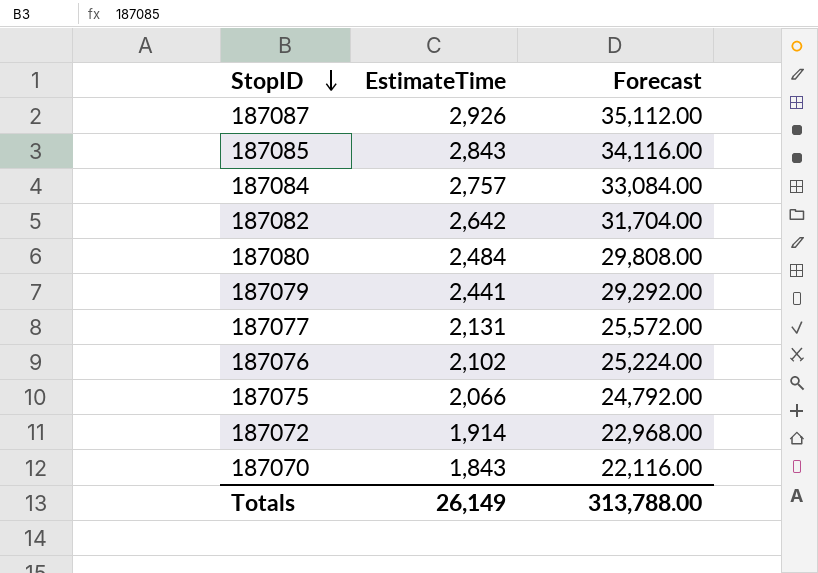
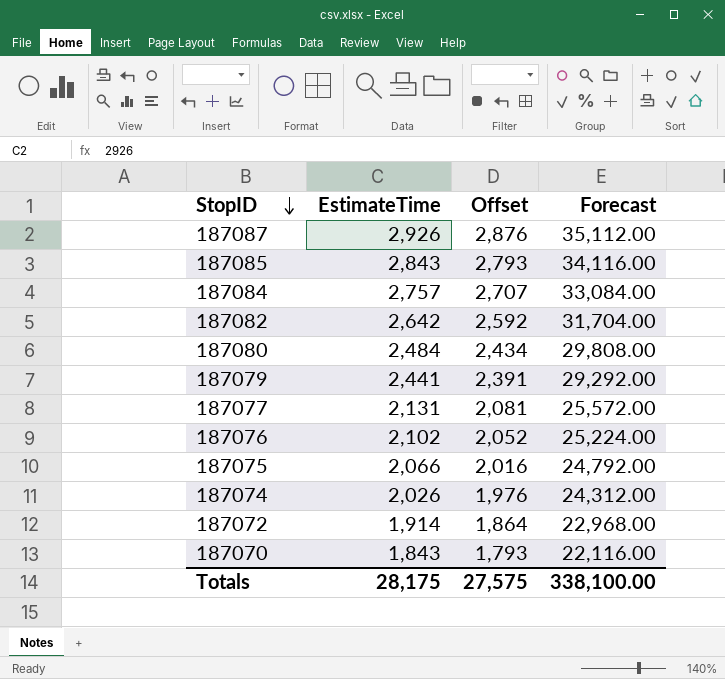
column Offset | formula: none -> [EstimateTime] - 50
row 187074: none -> 2,026 | 1,976 | 24,312.00
Totals | EstimateTime: 26,149 -> 28,175
Totals | Forecast: 313,788.00 -> 338,100.00

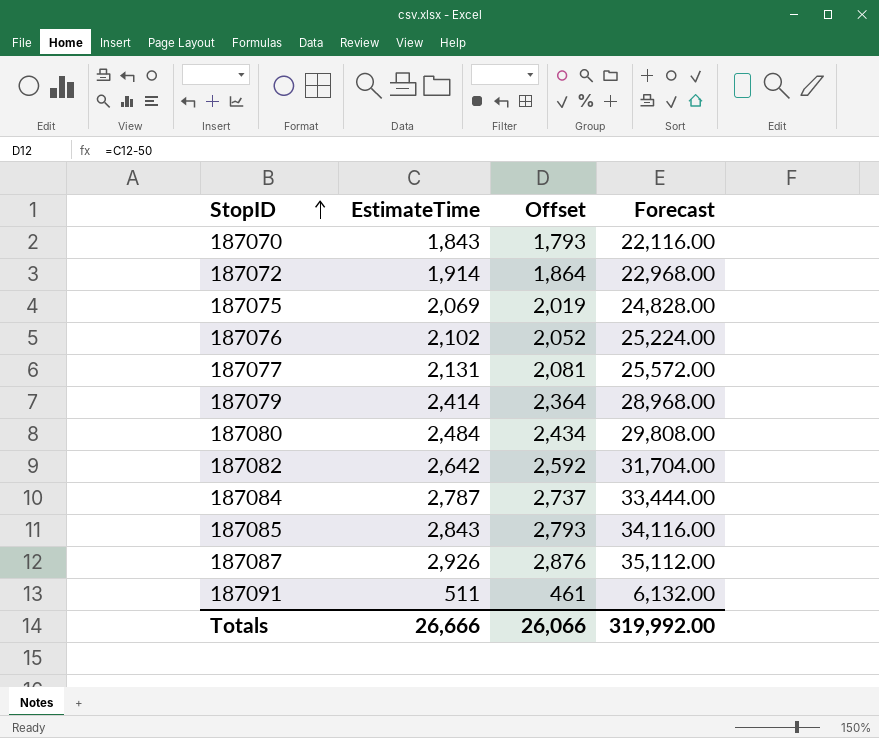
row order: StopID descending -> StopID ascending
row 187074: 2,026 | 1,976 | 24,312.00 -> none
187075 | EstimateTime: 2,066 -> 2,069
187075 | Offset: 2,016 -> 2,019
187075 | Forecast: 24,792.00 -> 24,828.00
187079 | EstimateTime: 2,441 -> 2,414
187079 | Offset: 2,391 -> 2,364
187079 | Forecast: 29,292.00 -> 28,968.00
187084 | EstimateTime: 2,757 -> 2,787
187084 | Offset: 2,707 -> 2,737
187084 | Forecast: 33,084.00 -> 33,444.00
row 187091: none -> 511 | 461 | 6,132.00
Totals | EstimateTime: 28,175 -> 26,666
Totals | Offset: 27,575 -> 26,066
Totals | Forecast: 338,100.00 -> 319,992.00

